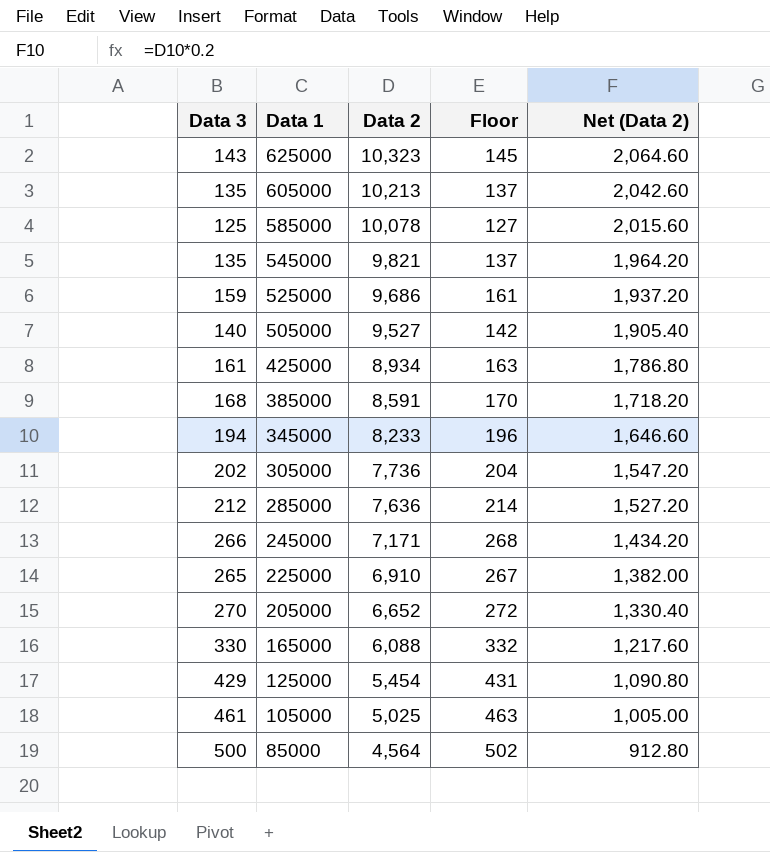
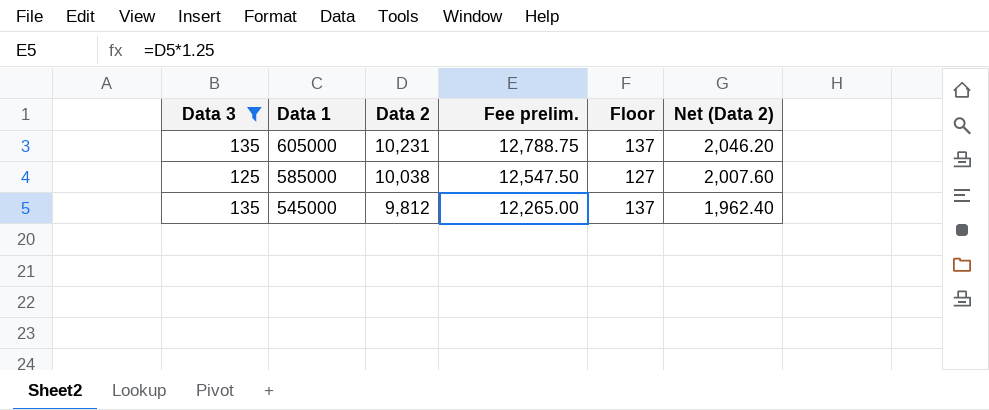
filter: none -> Data 3 <= 135
column Fee prelim. | formula: none -> [Data 2] * 1.25
605000 | Data 2: 10,213 -> 10,231
605000 | Net (Data 2): 2,042.60 -> 2,046.20
585000 | Data 2: 10,078 -> 10,038
585000 | Net (Data 2): 2,015.60 -> 2,007.60
545000 | Data 2: 9,821 -> 9,812
545000 | Net (Data 2): 1,964.20 -> 1,962.40

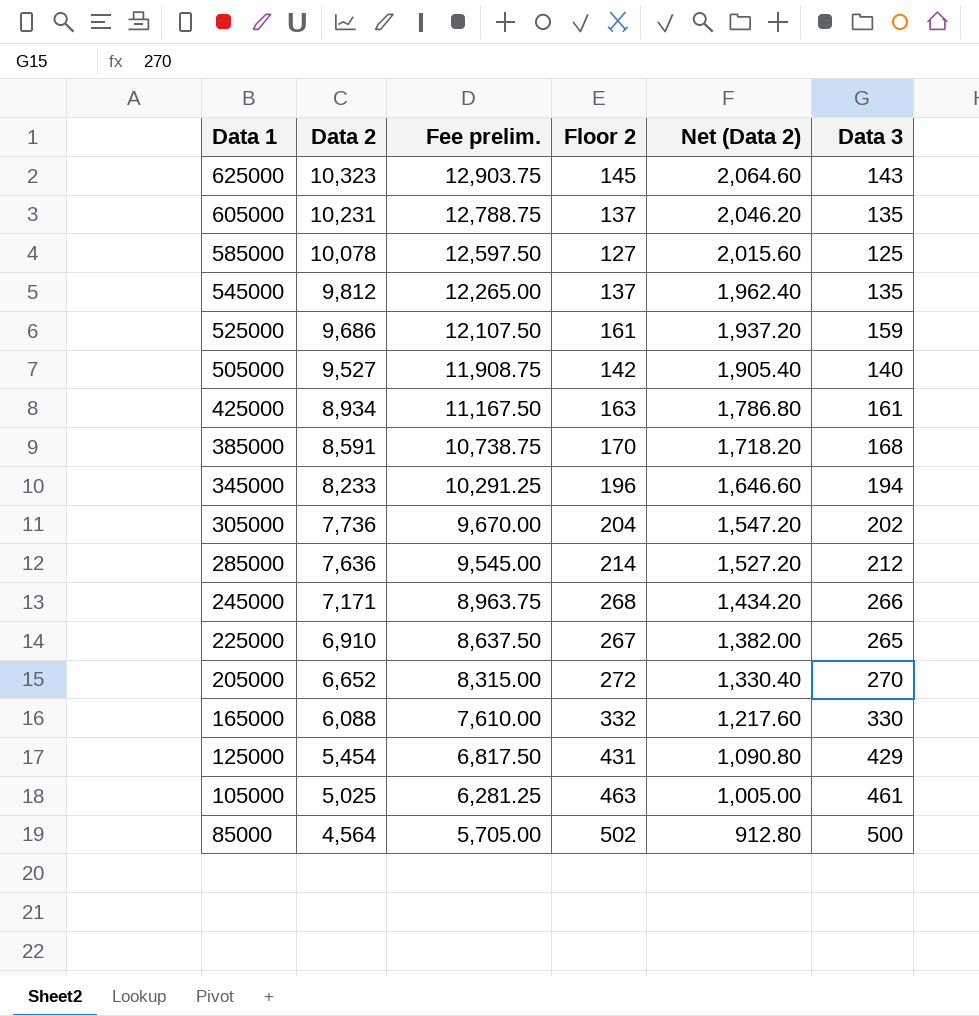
filter: Data 3 <= 135 -> none
column name: Floor -> Floor 2
column Data 3 | position: 1 -> 6
585000 | Data 2: 10,038 -> 10,078
585000 | Fee prelim.: 12,547.50 -> 12,597.50
585000 | Net (Data 2): 2,007.60 -> 2,015.60

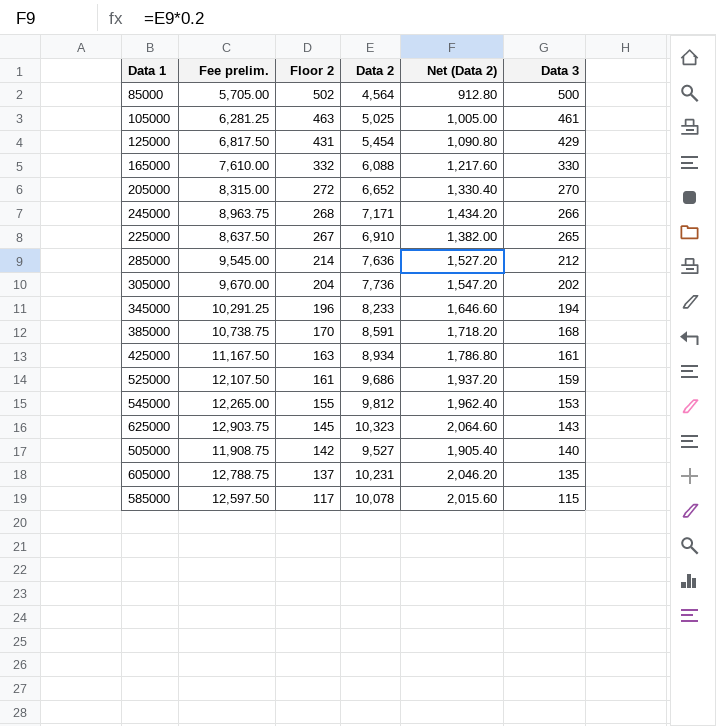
row order: Data 1 descending -> Floor 2 descending
column Data 2 | position: 2 -> 4
545000 | Floor 2: 137 -> 155
545000 | Data 3: 135 -> 153
585000 | Floor 2: 127 -> 117
585000 | Data 3: 125 -> 115

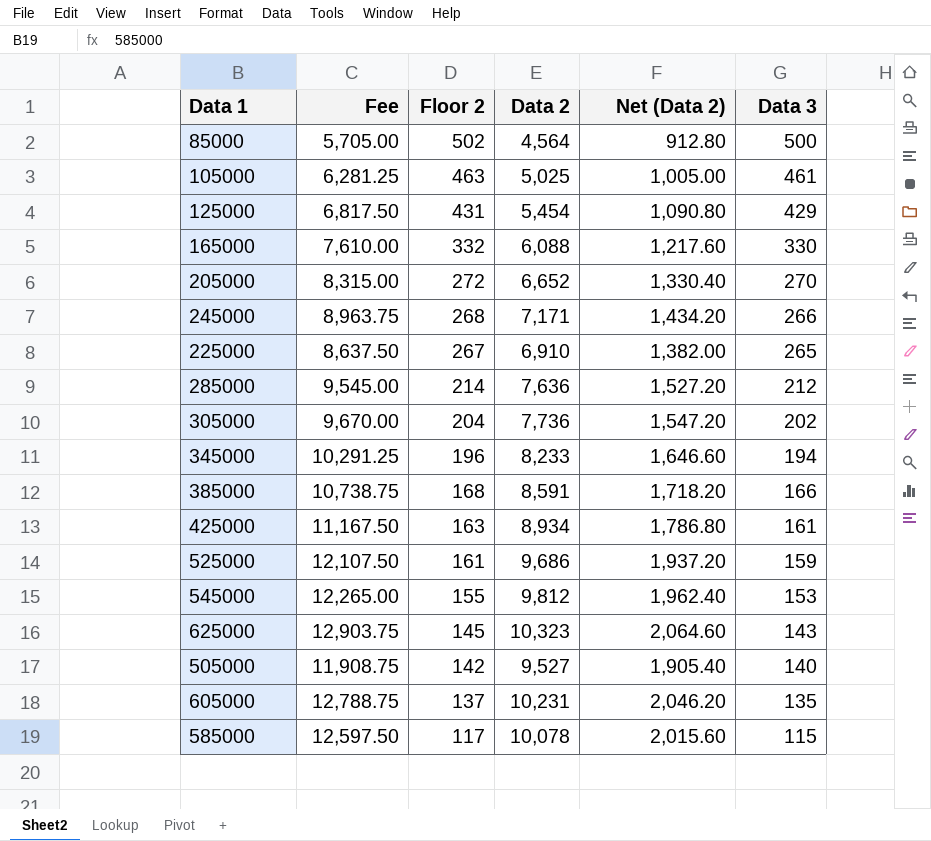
column name: Fee prelim. -> Fee
385000 | Floor 2: 170 -> 168
385000 | Data 3: 168 -> 166

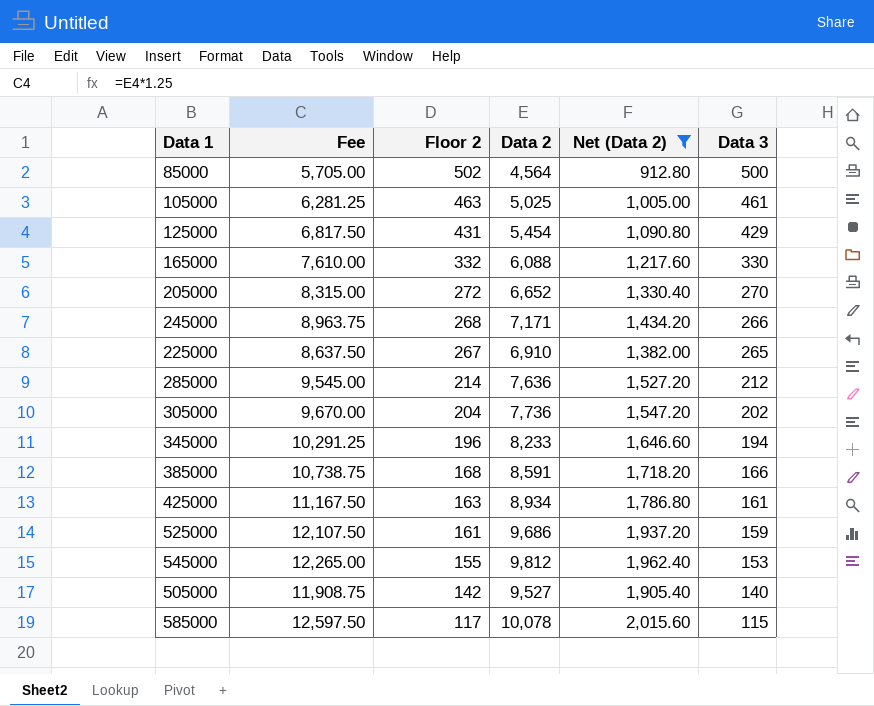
filter: none -> Net (Data 2) <= 2,015.60

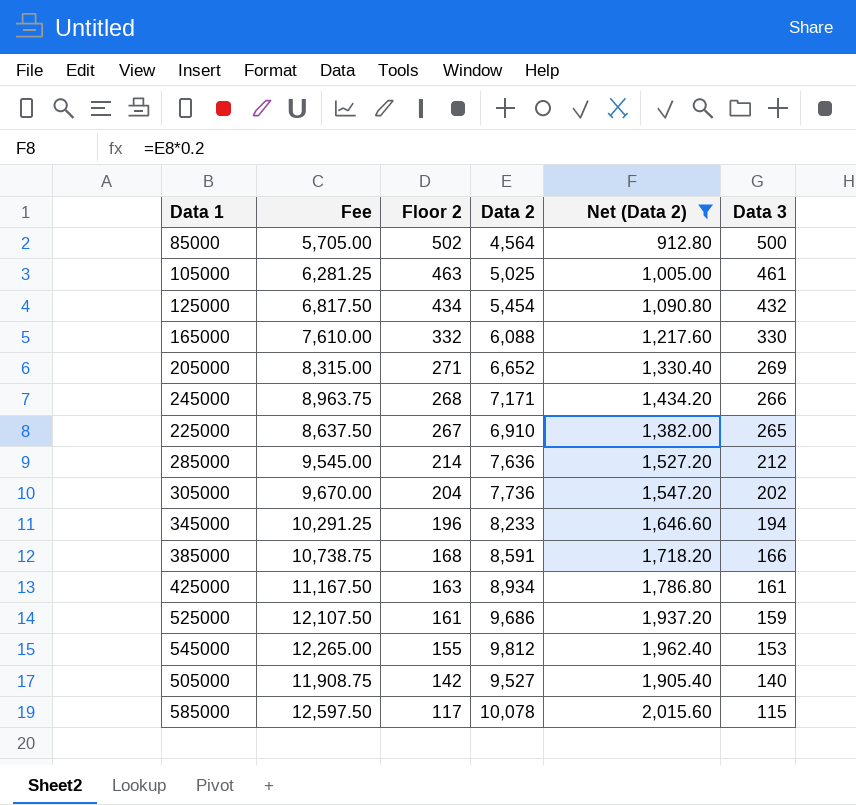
125000 | Floor 2: 431 -> 434
125000 | Data 3: 429 -> 432
205000 | Floor 2: 272 -> 271
205000 | Data 3: 270 -> 269

